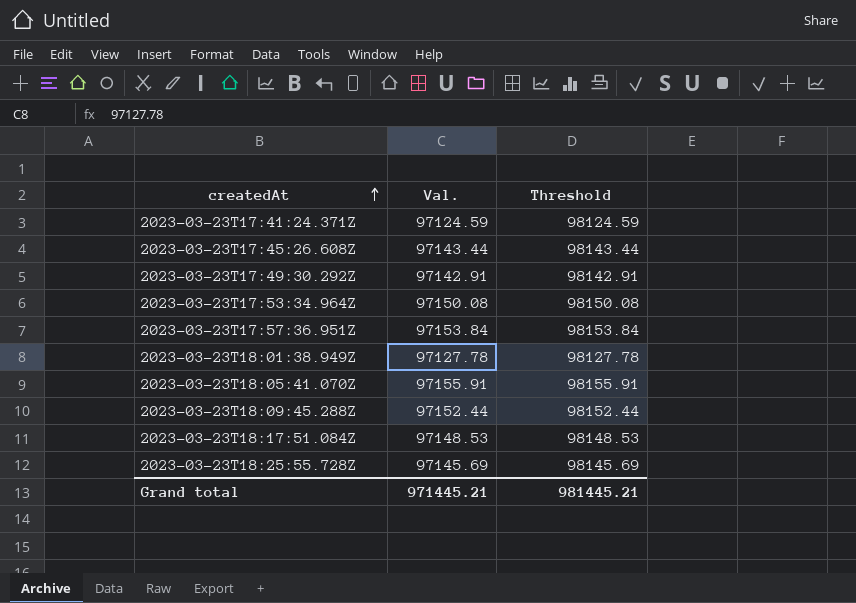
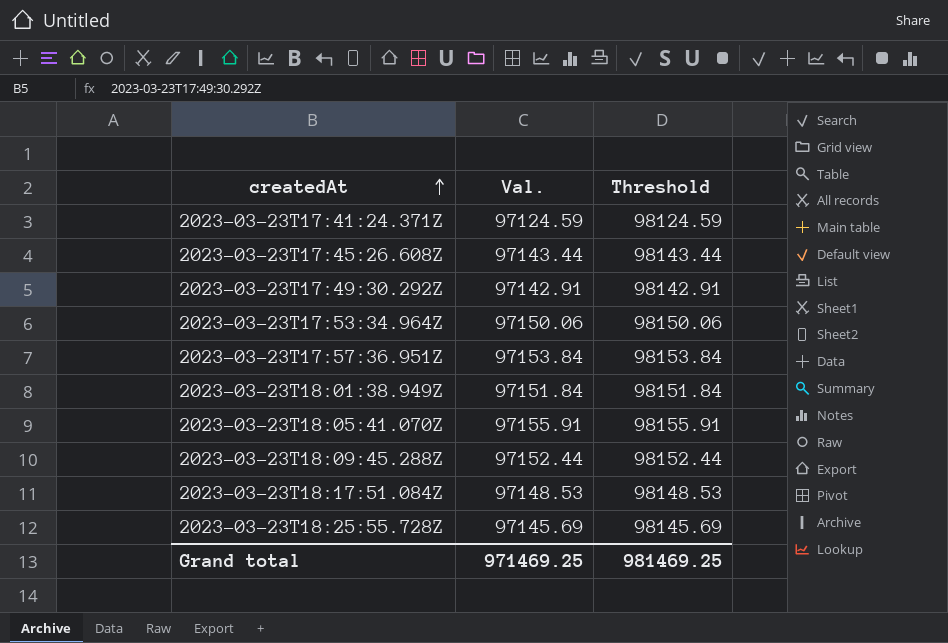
2023-03-23T17:53:34.964Z | Val.: 97150.08 -> 97150.06
2023-03-23T17:53:34.964Z | Threshold: 98150.08 -> 98150.06
2023-03-23T18:01:38.949Z | Val.: 97127.78 -> 97151.84
2023-03-23T18:01:38.949Z | Threshold: 98127.78 -> 98151.84
Grand total | Val.: 971445.21 -> 971469.25
Grand total | Threshold: 981445.21 -> 981469.25

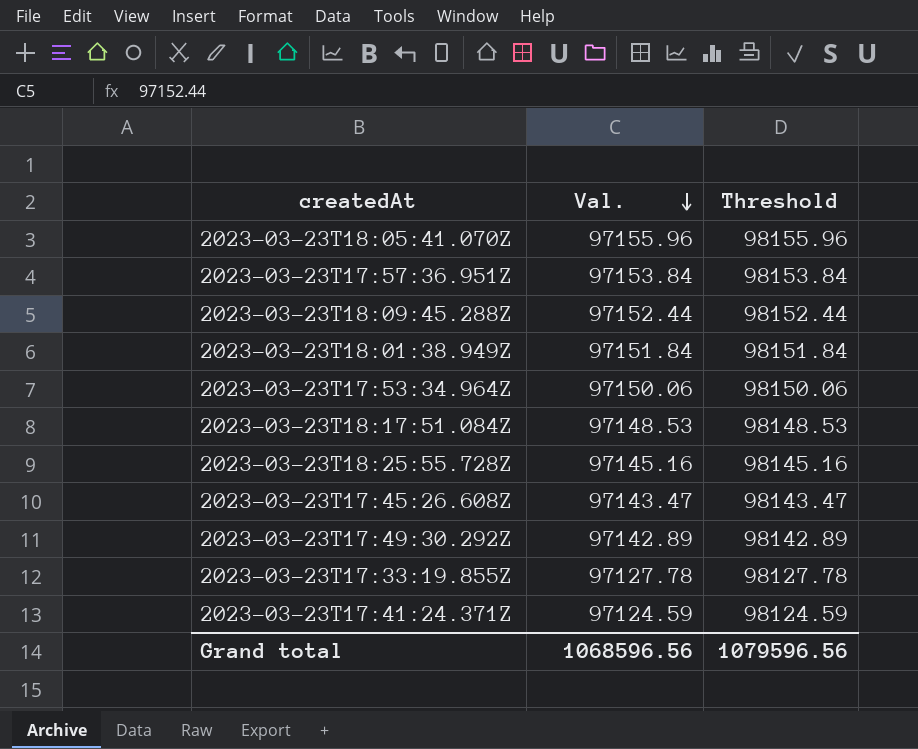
row order: createdAt ascending -> Val. descending
2023-03-23T18:05:41.070Z | Val.: 97155.91 -> 97155.96
2023-03-23T18:05:41.070Z | Threshold: 98155.91 -> 98155.96
2023-03-23T18:25:55.728Z | Val.: 97145.69 -> 97145.16
2023-03-23T18:25:55.728Z | Threshold: 98145.69 -> 98145.16
2023-03-23T17:45:26.608Z | Val.: 97143.44 -> 97143.47
2023-03-23T17:45:26.608Z | Threshold: 98143.44 -> 98143.47
2023-03-23T17:49:30.292Z | Val.: 97142.91 -> 97142.89
2023-03-23T17:49:30.292Z | Threshold: 98142.91 -> 98142.89
row 2023-03-23T17:33:19.855Z: none -> 97127.78 | 98127.78
Grand total | Val.: 971469.25 -> 1068596.56
Grand total | Threshold: 981469.25 -> 1079596.56

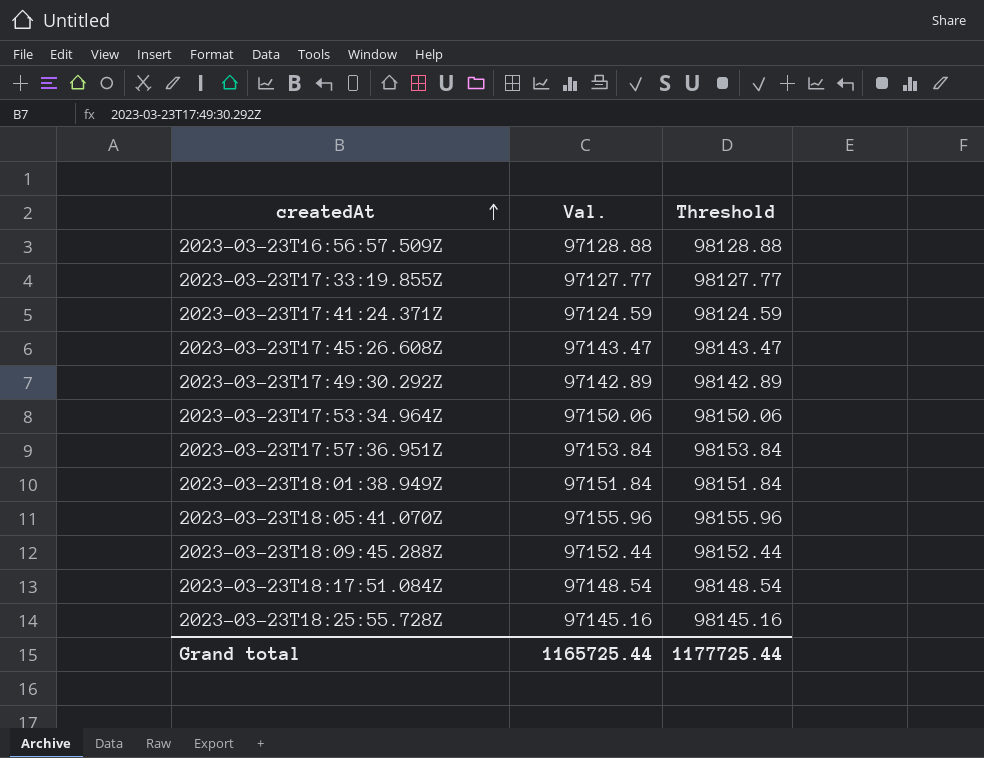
row order: Val. descending -> createdAt ascending
row 2023-03-23T16:56:57.509Z: none -> 97128.88 | 98128.88
2023-03-23T17:33:19.855Z | Val.: 97127.78 -> 97127.77
2023-03-23T17:33:19.855Z | Threshold: 98127.78 -> 98127.77
2023-03-23T18:17:51.084Z | Val.: 97148.53 -> 97148.54
2023-03-23T18:17:51.084Z | Threshold: 98148.53 -> 98148.54
Grand total | Val.: 1068596.56 -> 1165725.44
Grand total | Threshold: 1079596.56 -> 1177725.44

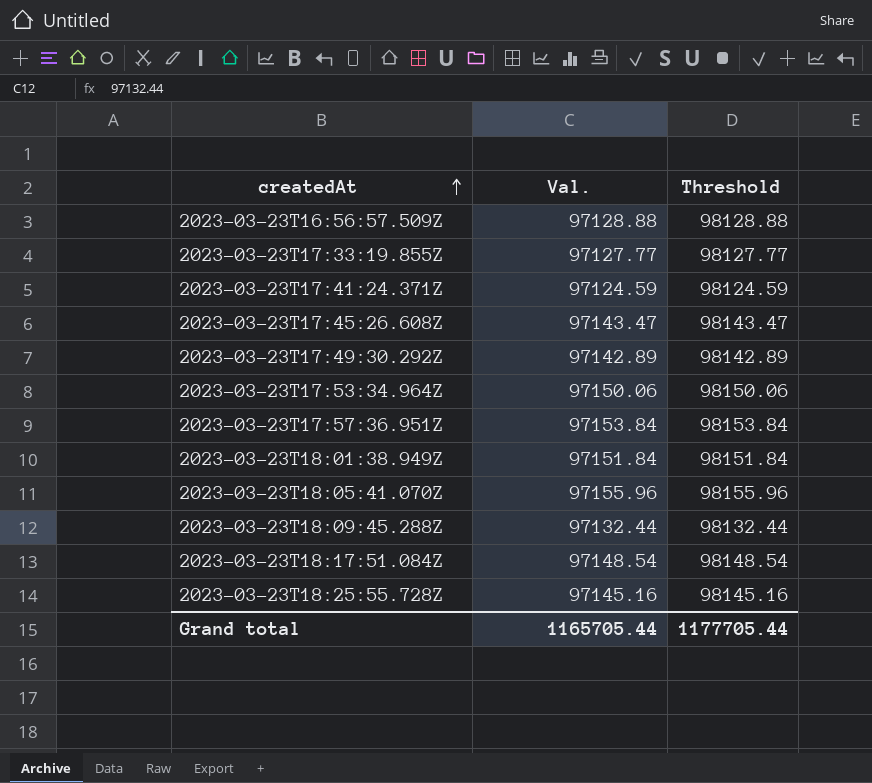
2023-03-23T18:09:45.288Z | Val.: 97152.44 -> 97132.44
2023-03-23T18:09:45.288Z | Threshold: 98152.44 -> 98132.44
Grand total | Val.: 1165725.44 -> 1165705.44
Grand total | Threshold: 1177725.44 -> 1177705.44

